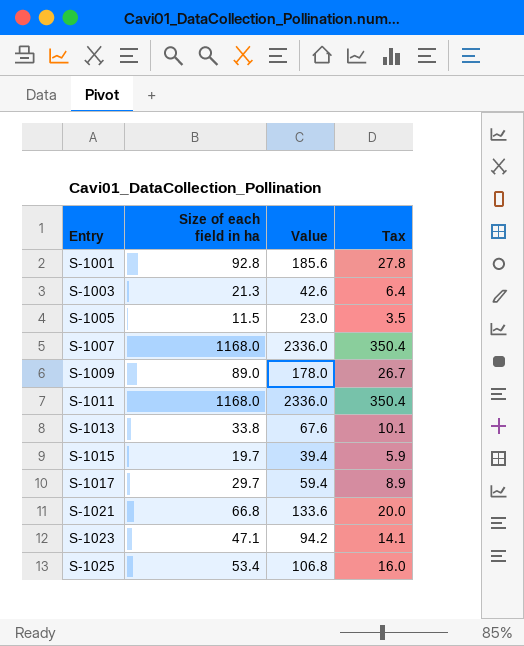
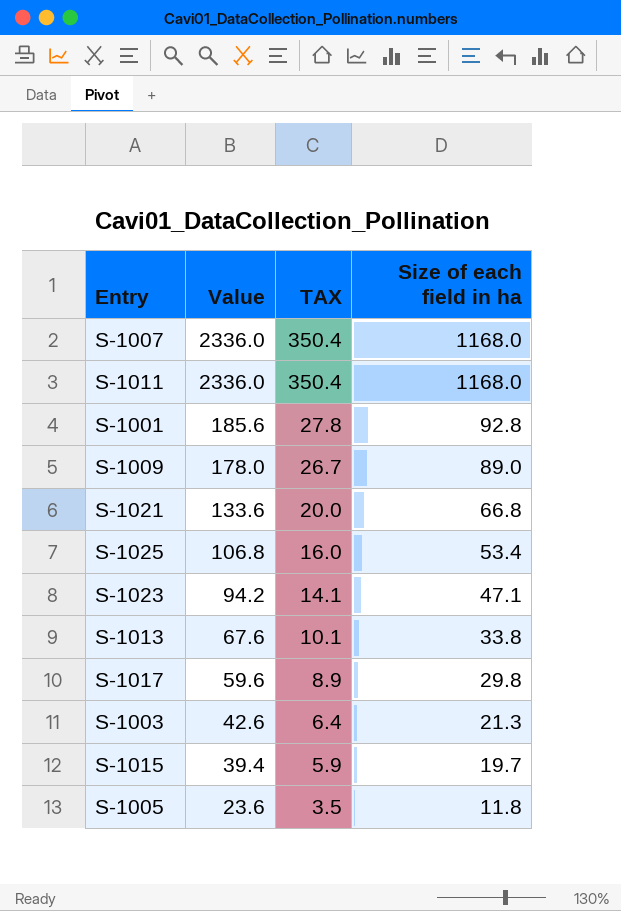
row order: Entry ascending -> Value descending
column name: Tax -> TAX
column Size of each field in ha | position: 2 -> 4
S-1017 | Value: 59.4 -> 59.6
S-1017 | Size of each field in ha: 29.7 -> 29.8
S-1005 | Value: 23.0 -> 23.6
S-1005 | Size of each field in ha: 11.5 -> 11.8

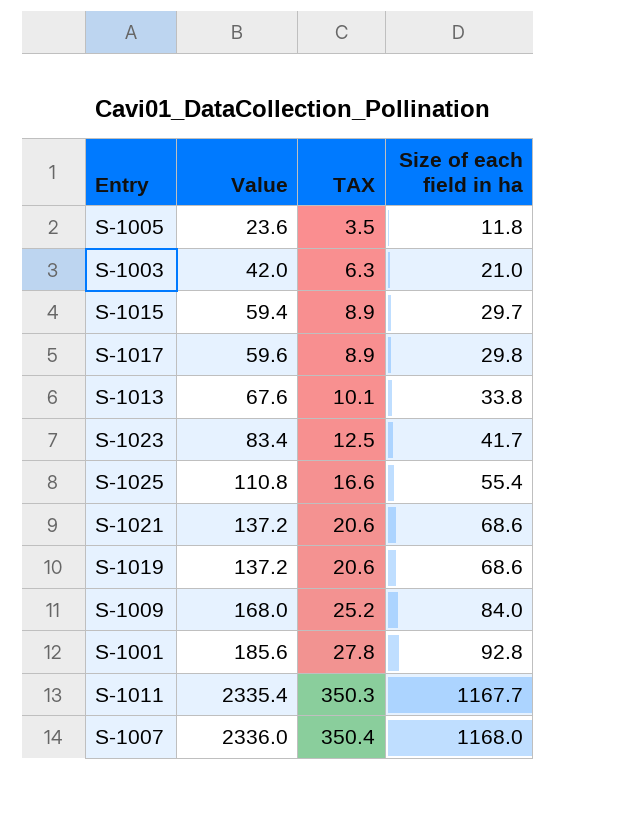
row order: Value descending -> Value ascending
S-1003 | Value: 42.6 -> 42.0
S-1003 | TAX: 6.4 -> 6.3
S-1003 | Size of each field in ha: 21.3 -> 21.0
S-1015 | Value: 39.4 -> 59.4
S-1015 | TAX: 5.9 -> 8.9
S-1015 | Size of each field in ha: 19.7 -> 29.7
S-1023 | Value: 94.2 -> 83.4
S-1023 | TAX: 14.1 -> 12.5
S-1023 | Size of each field in ha: 47.1 -> 41.7
S-1025 | Value: 106.8 -> 110.8
S-1025 | TAX: 16.0 -> 16.6
S-1025 | Size of each field in ha: 53.4 -> 55.4
S-1021 | Value: 133.6 -> 137.2
S-1021 | TAX: 20.0 -> 20.6
S-1021 | Size of each field in ha: 66.8 -> 68.6
row S-1019: none -> 137.2 | 20.6 | 68.6
S-1009 | Value: 178.0 -> 168.0
S-1009 | TAX: 26.7 -> 25.2
S-1009 | Size of each field in ha: 89.0 -> 84.0
S-1011 | Value: 2336.0 -> 2335.4
S-1011 | TAX: 350.4 -> 350.3
S-1011 | Size of each field in ha: 1168.0 -> 1167.7

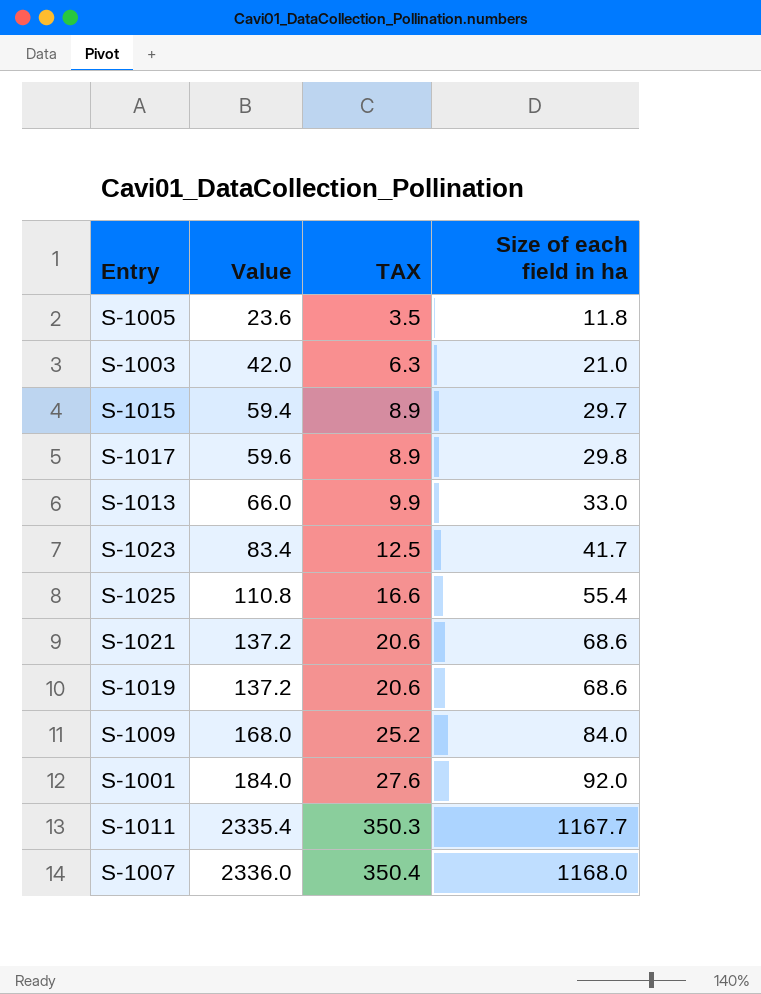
S-1013 | Value: 67.6 -> 66.0
S-1013 | TAX: 10.1 -> 9.9
S-1013 | Size of each field in ha: 33.8 -> 33.0
S-1001 | Value: 185.6 -> 184.0
S-1001 | TAX: 27.8 -> 27.6
S-1001 | Size of each field in ha: 92.8 -> 92.0

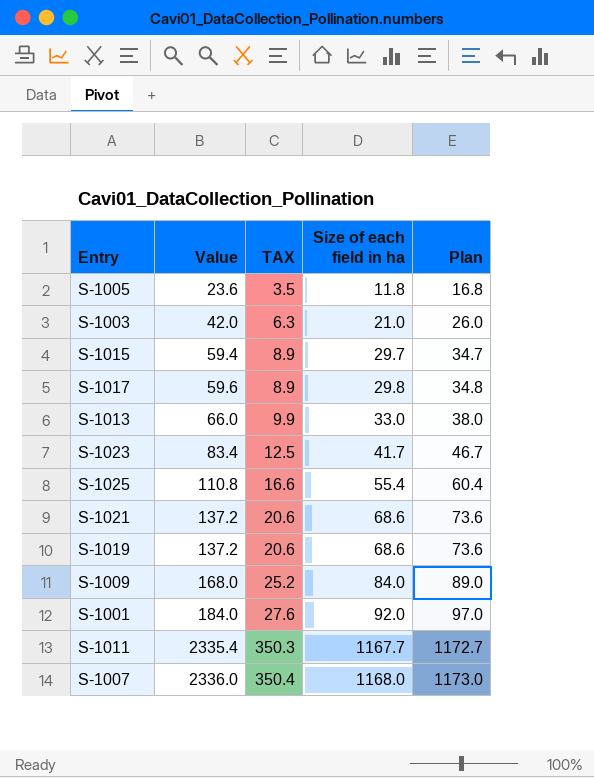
column Plan | formula: none -> [Size of each field in ha] + 5

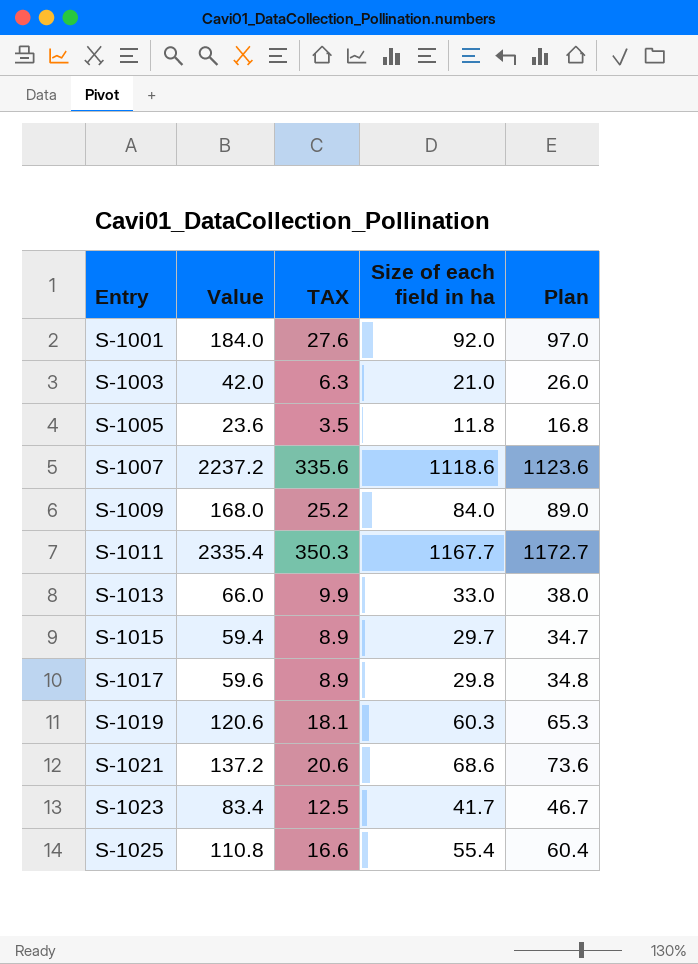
row order: Value ascending -> Entry ascending
S-1007 | Value: 2336.0 -> 2237.2
S-1007 | TAX: 350.4 -> 335.6
S-1007 | Size of each field in ha: 1168.0 -> 1118.6
S-1007 | Plan: 1173.0 -> 1123.6
S-1019 | Value: 137.2 -> 120.6
S-1019 | TAX: 20.6 -> 18.1
S-1019 | Size of each field in ha: 68.6 -> 60.3
S-1019 | Plan: 73.6 -> 65.3

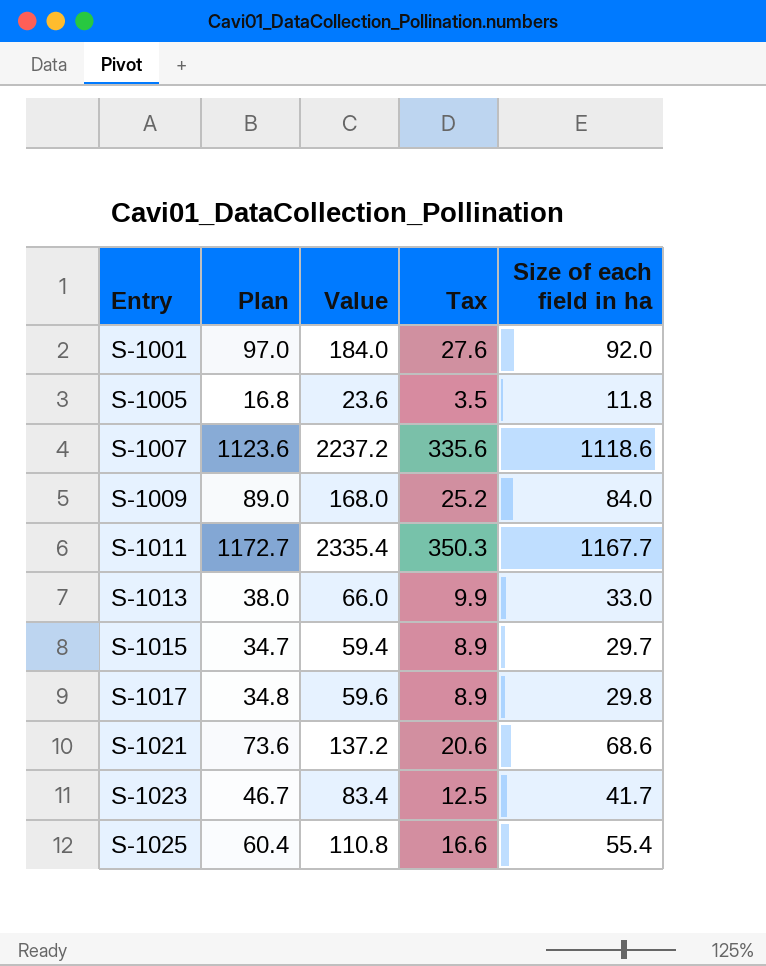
column Plan | position: 5 -> 2
column name: TAX -> Tax
row S-1003: 42.0 | 6.3 | 21.0 | 26.0 -> none
row S-1019: 120.6 | 18.1 | 60.3 | 65.3 -> none

